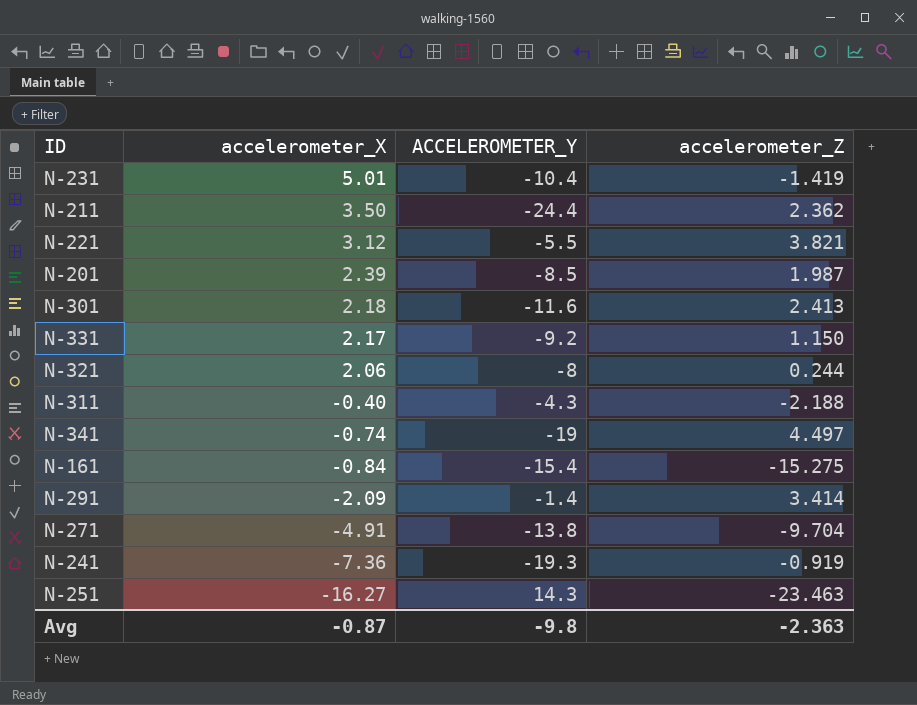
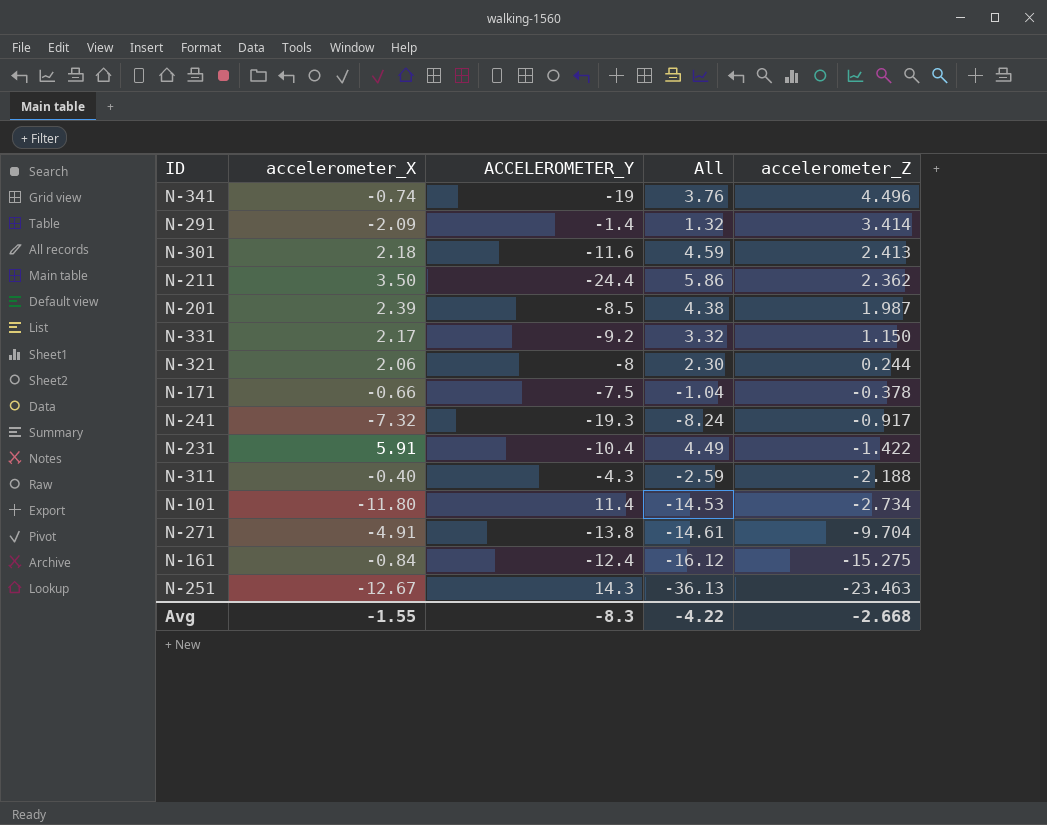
row order: accelerometer_X descending -> accelerometer_Z descending
column All | formula: none -> [accelerometer_X] + [accelerometer_Z]
row N-221: 3.12 | -5.5 | 3.821 -> none
N-341 | accelerometer_Z: 4.497 -> 4.496
row N-171: none -> -0.66 | -7.5 | -1.04 | -0.378
N-241 | accelerometer_X: -7.36 -> -7.32
N-241 | accelerometer_Z: -0.919 -> -0.917
N-231 | accelerometer_X: 5.01 -> 5.91
N-231 | accelerometer_Z: -1.419 -> -1.422
row N-101: none -> -11.80 | 11.4 | -14.53 | -2.734
N-161 | ACCELEROMETER_Y: -15.4 -> -12.4
N-251 | accelerometer_X: -16.27 -> -12.67
Avg | accelerometer_X: -0.87 -> -1.55
Avg | ACCELEROMETER_Y: -9.8 -> -8.3
Avg | accelerometer_Z: -2.363 -> -2.668

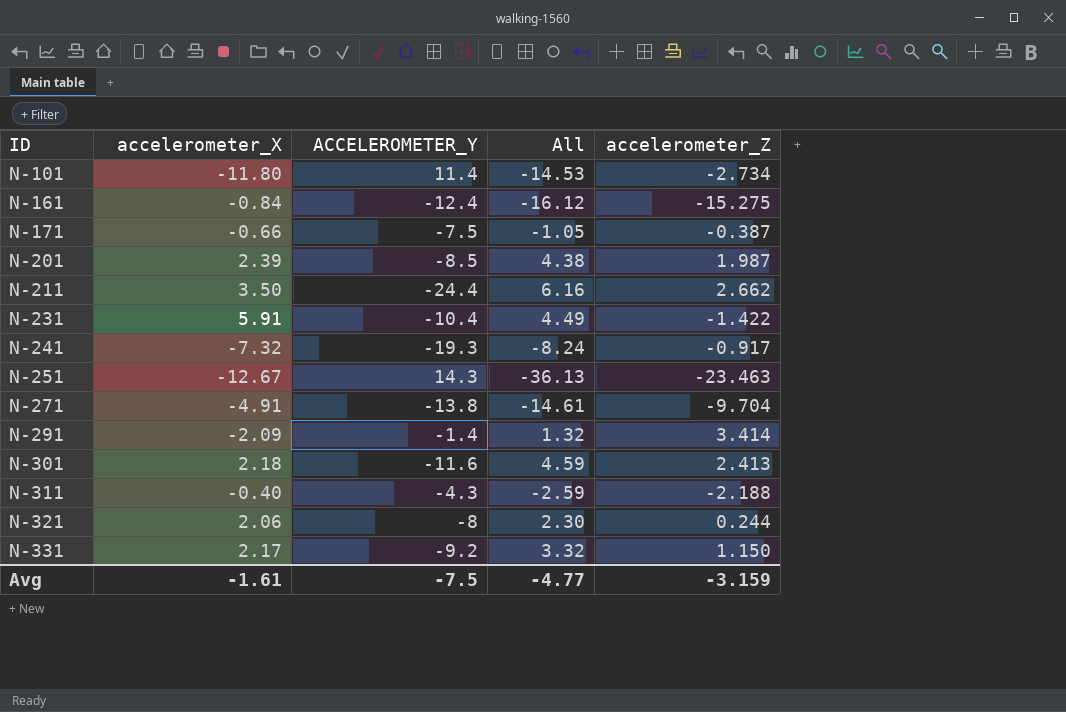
row order: accelerometer_Z descending -> ID ascending
row N-341: -0.74 | -19 | 3.76 | 4.496 -> none
N-171 | All: -1.04 -> -1.05
N-171 | accelerometer_Z: -0.378 -> -0.387
N-211 | All: 5.86 -> 6.16
N-211 | accelerometer_Z: 2.362 -> 2.662
Avg | accelerometer_X: -1.55 -> -1.61
Avg | ACCELEROMETER_Y: -8.3 -> -7.5
Avg | All: -4.22 -> -4.77
Avg | accelerometer_Z: -2.668 -> -3.159

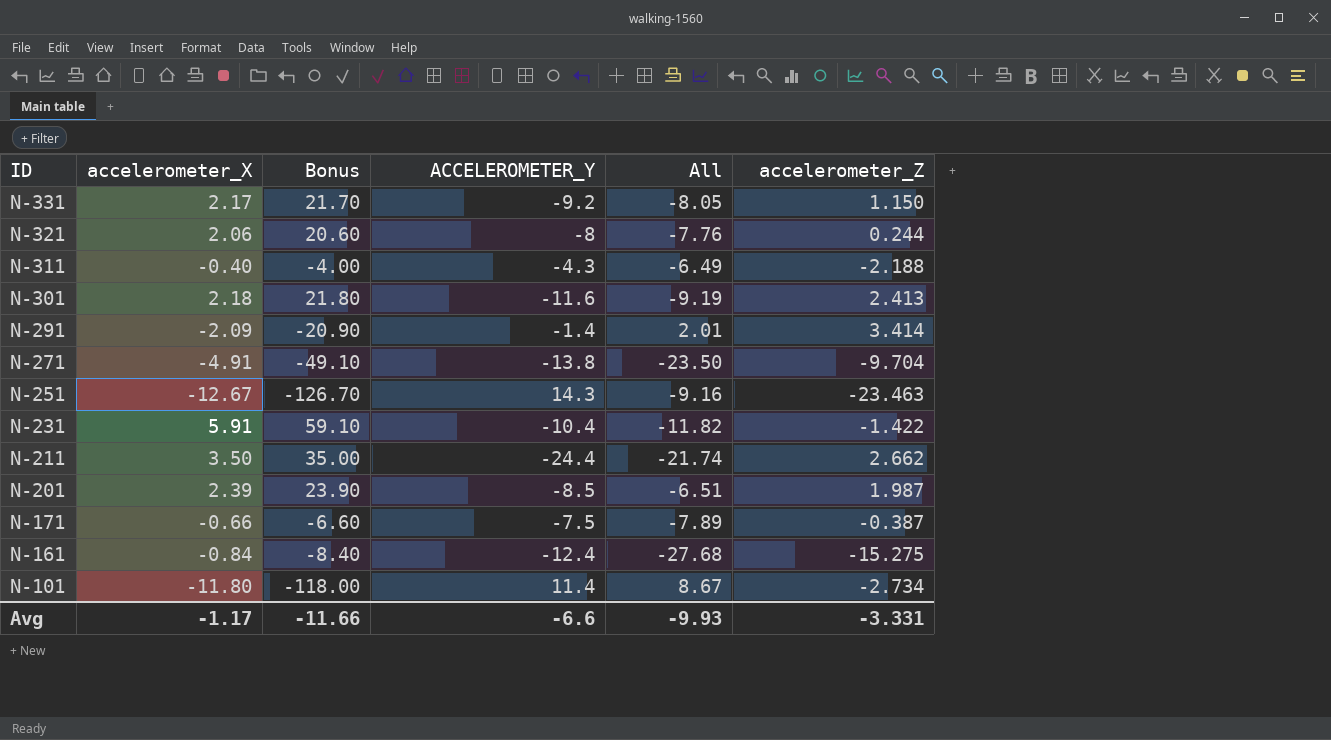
row order: ID ascending -> ID descending
column Bonus | formula: none -> [accelerometer_X] * 10
column All | formula: [accelerometer_X] + [accelerometer_Z] -> [ACCELEROMETER_Y] + [accelerometer_Z]
row N-241: -7.32 | -19.3 | -8.24 | -0.917 -> none
Avg | accelerometer_X: -1.61 -> -1.17
Avg | ACCELEROMETER_Y: -7.5 -> -6.6
Avg | All: -4.77 -> -9.93
Avg | accelerometer_Z: -3.159 -> -3.331

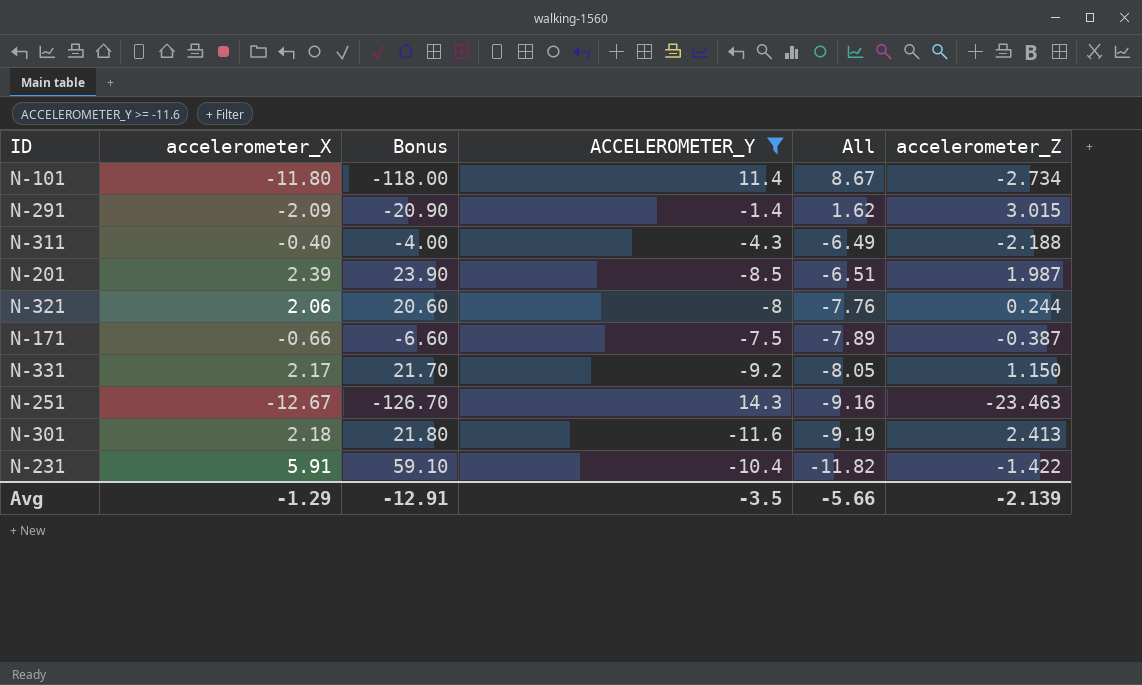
filter: none -> ACCELEROMETER_Y >= -11.6
row order: ID descending -> All descending
N-291 | All: 2.01 -> 1.62
N-291 | accelerometer_Z: 3.414 -> 3.015
Avg | accelerometer_X: -1.17 -> -1.29
Avg | Bonus: -11.66 -> -12.91
Avg | ACCELEROMETER_Y: -6.6 -> -3.5
Avg | All: -9.93 -> -5.66
Avg | accelerometer_Z: -3.331 -> -2.139

